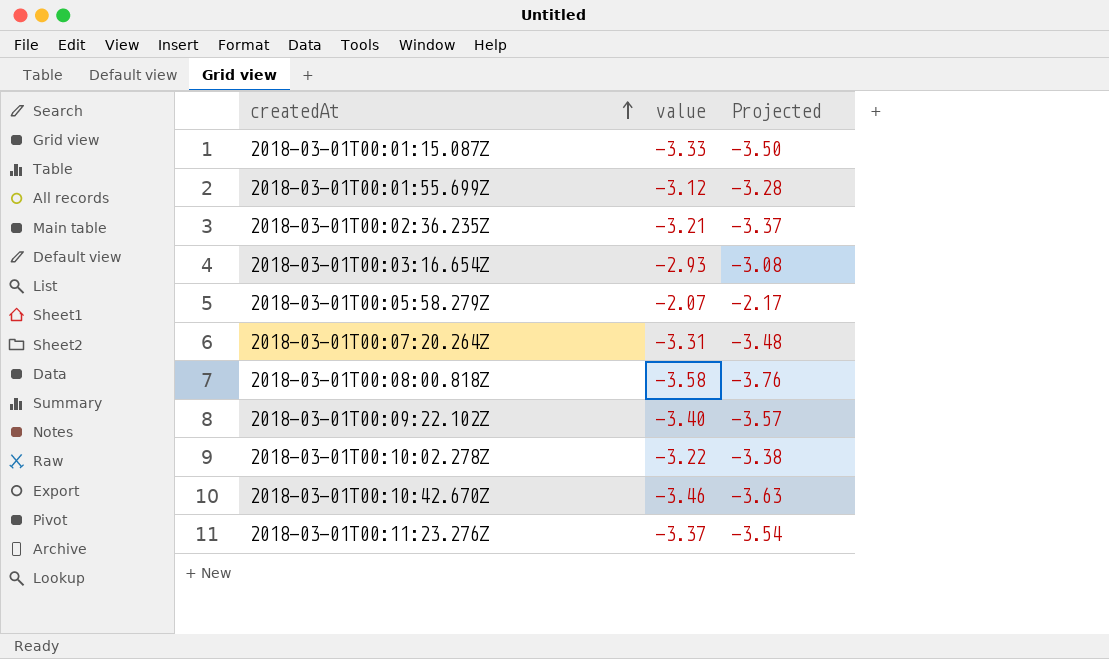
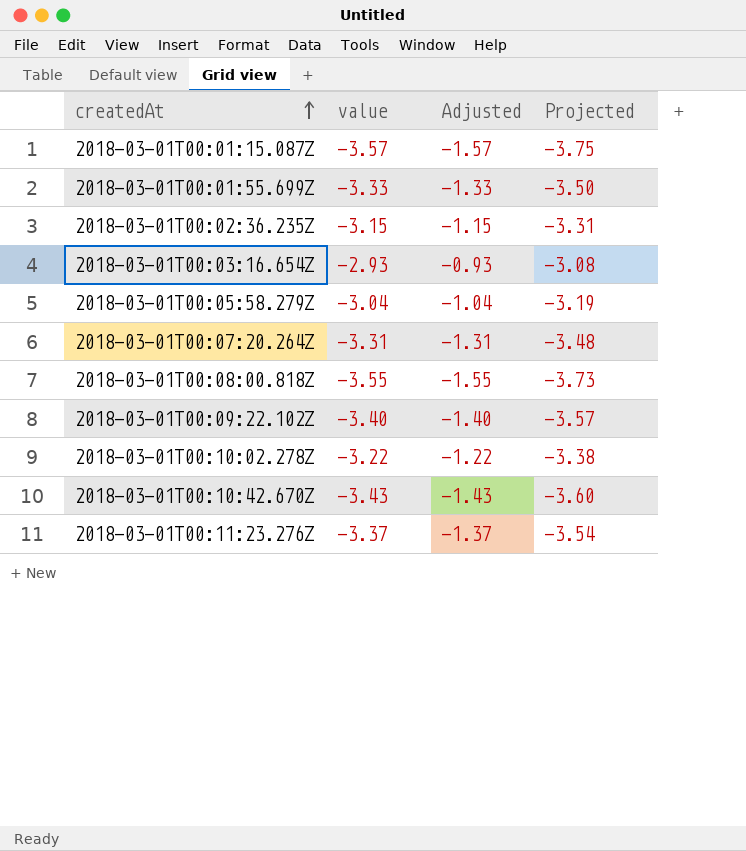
column Adjusted | formula: none -> [value] + 2
2018-03-01T00:01:15.087Z | value: -3.33 -> -3.57
2018-03-01T00:01:15.087Z | Projected: -3.50 -> -3.75
2018-03-01T00:01:55.699Z | value: -3.12 -> -3.33
2018-03-01T00:01:55.699Z | Projected: -3.28 -> -3.50
2018-03-01T00:02:36.235Z | value: -3.21 -> -3.15
2018-03-01T00:02:36.235Z | Projected: -3.37 -> -3.31
2018-03-01T00:05:58.279Z | value: -2.07 -> -3.04
2018-03-01T00:05:58.279Z | Projected: -2.17 -> -3.19
2018-03-01T00:08:00.818Z | value: -3.58 -> -3.55
2018-03-01T00:08:00.818Z | Projected: -3.76 -> -3.73
2018-03-01T00:10:42.670Z | value: -3.46 -> -3.43
2018-03-01T00:10:42.670Z | Projected: -3.63 -> -3.60

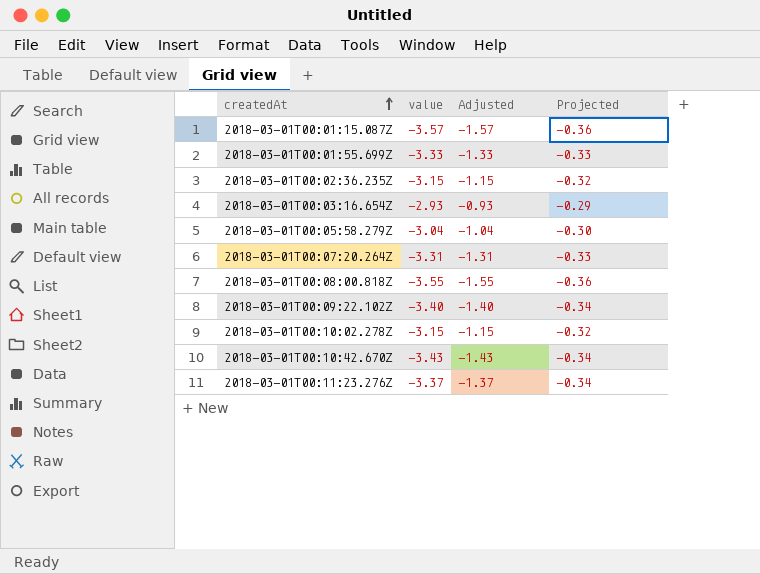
column Projected | formula: [value] * 1.05 -> [value] * 0.1
2018-03-01T00:10:02.278Z | value: -3.22 -> -3.15
2018-03-01T00:10:02.278Z | Adjusted: -1.22 -> -1.15

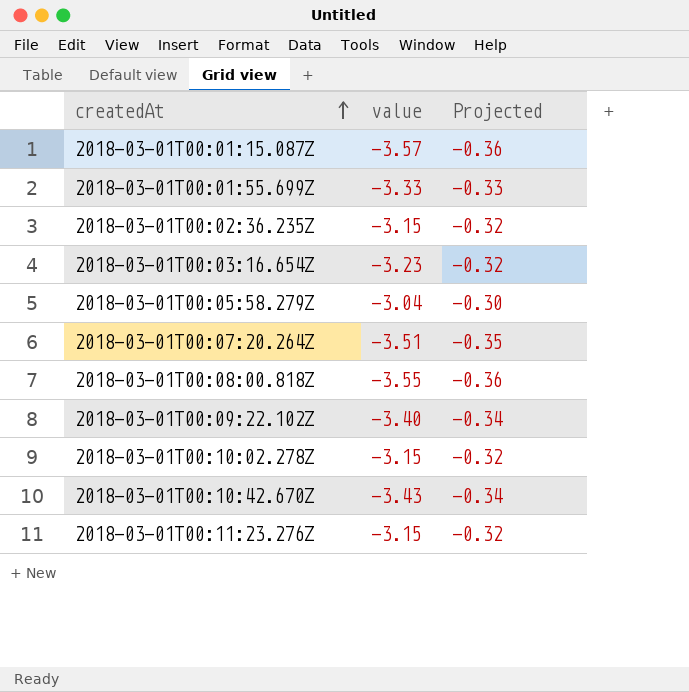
column Adjusted | formula: [value] + 2 -> none
2018-03-01T00:03:16.654Z | value: -2.93 -> -3.23
2018-03-01T00:03:16.654Z | Projected: -0.29 -> -0.32
2018-03-01T00:07:20.264Z | value: -3.31 -> -3.51
2018-03-01T00:07:20.264Z | Projected: -0.33 -> -0.35
2018-03-01T00:11:23.276Z | value: -3.37 -> -3.15
2018-03-01T00:11:23.276Z | Projected: -0.34 -> -0.32

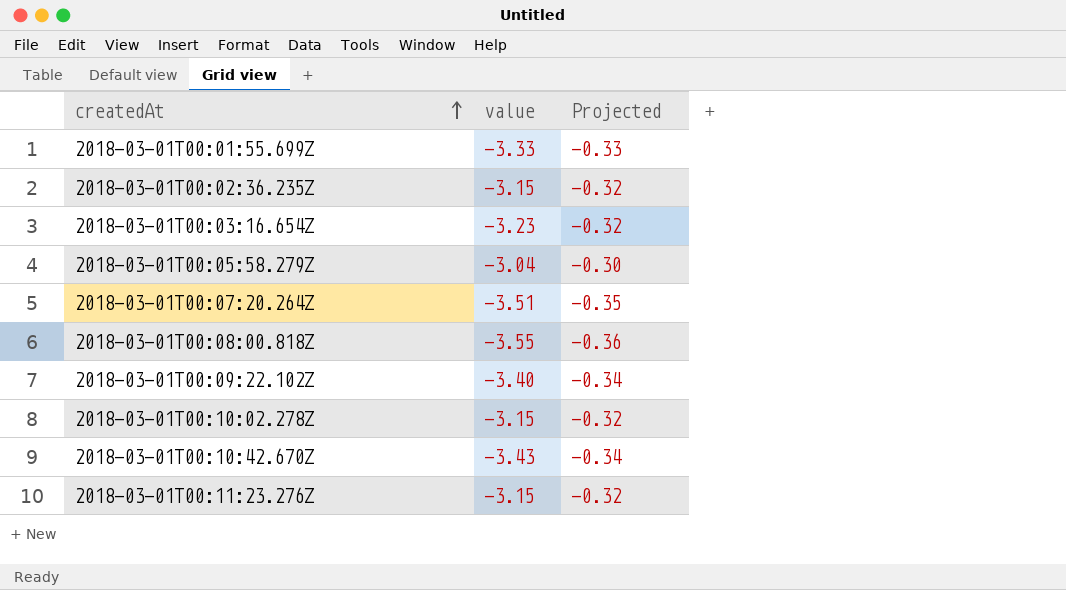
row 2018-03-01T00:01:15.087Z: -3.57 | -0.36 -> none

